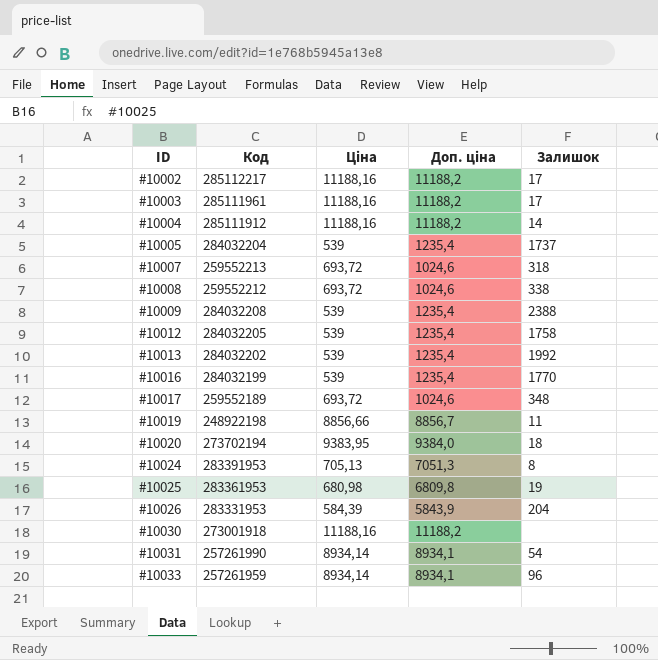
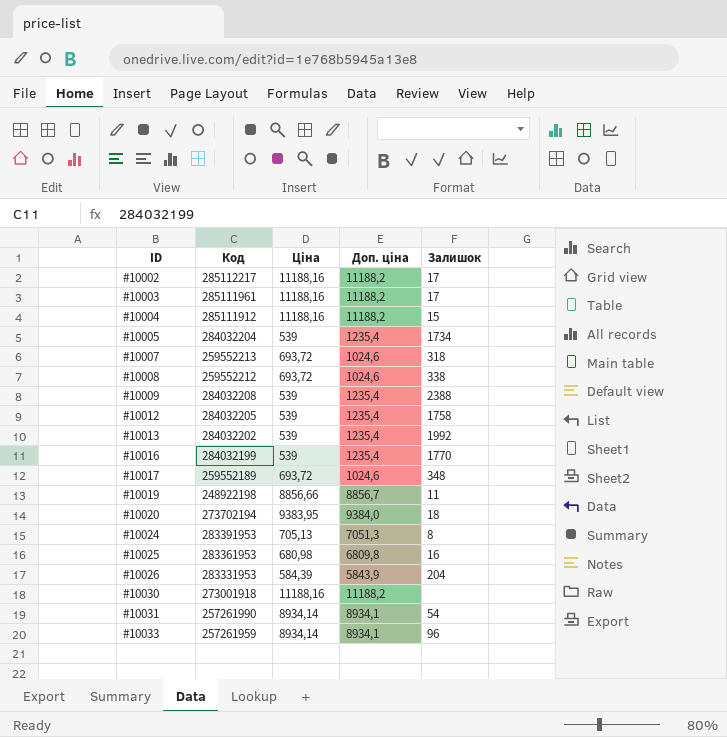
#10004 | Залишок: 14 -> 15
#10005 | Залишок: 1737 -> 1734
#10025 | Залишок: 19 -> 16

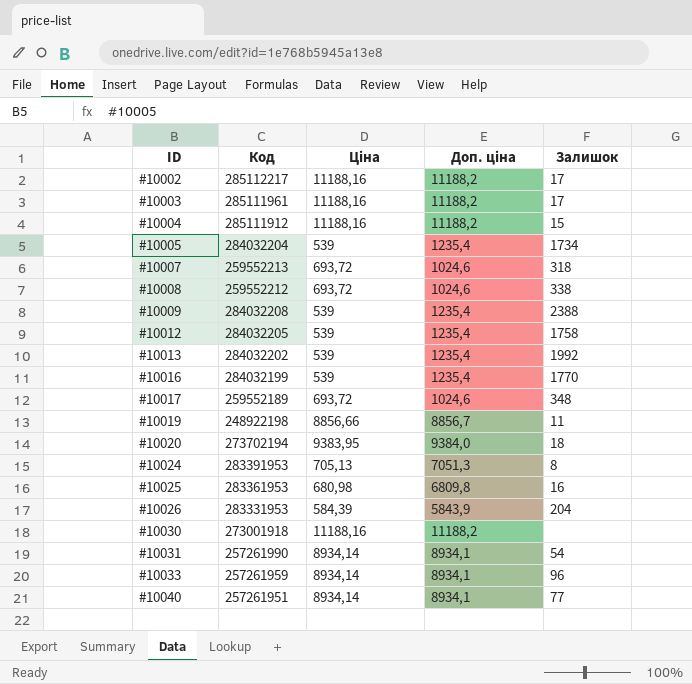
row #10040: none -> 257261951 | 8934,14 | 8934,1 | 77

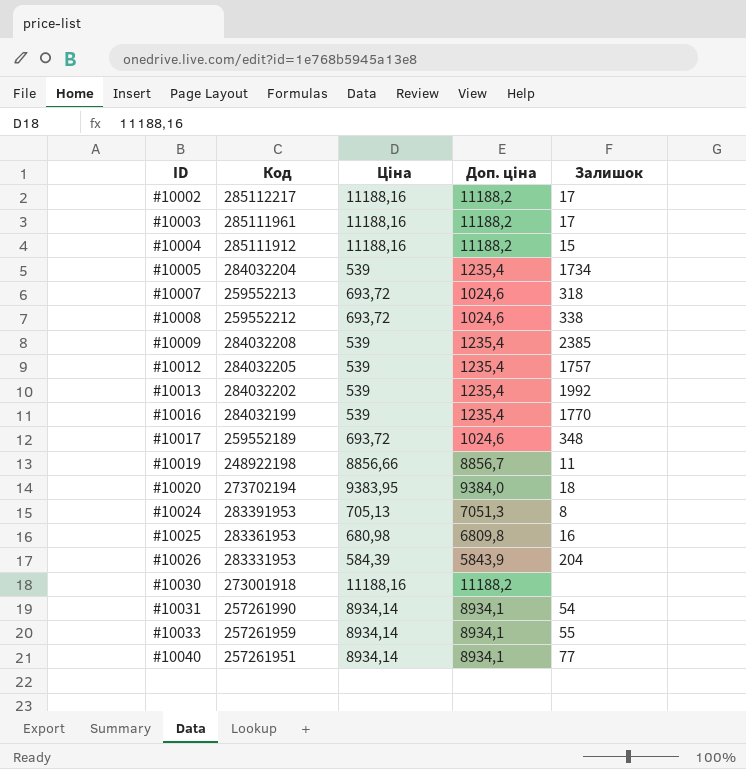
#10009 | Залишок: 2388 -> 2385
#10012 | Залишок: 1758 -> 1757
#10033 | Залишок: 96 -> 55

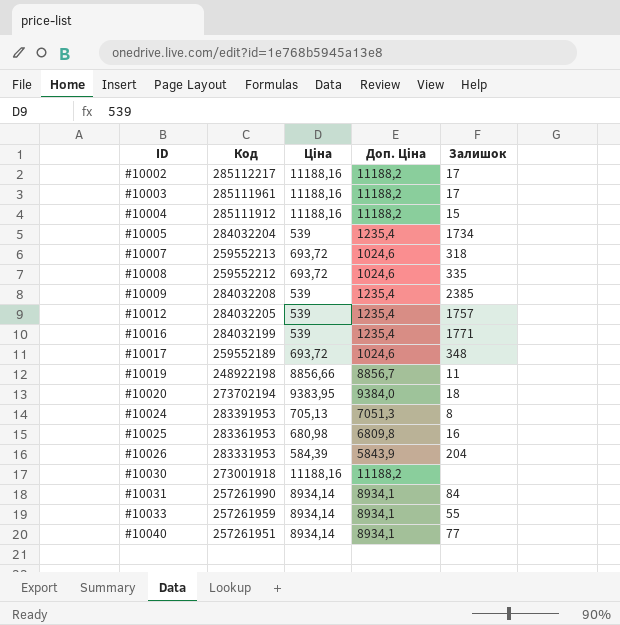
column name: Доп. ціна -> Доп. Ціна
row #10013: 284032202 | 539 | 1235,4 | 1992 -> none
#10008 | Залишок: 338 -> 335
#10016 | Залишок: 1770 -> 1771
#10031 | Залишок: 54 -> 84

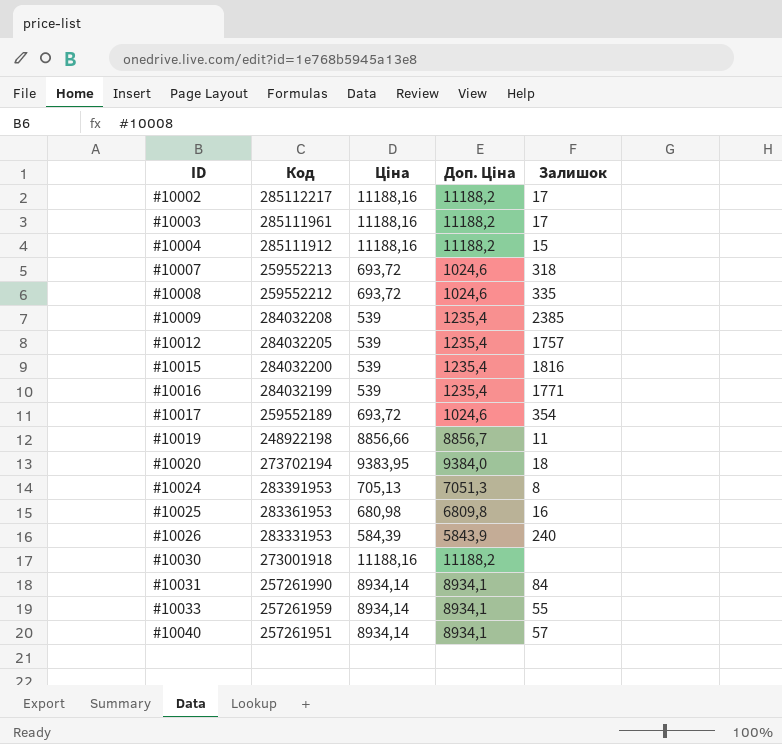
row #10005: 284032204 | 539 | 1235,4 | 1734 -> none
row #10015: none -> 284032200 | 539 | 1235,4 | 1816
#10017 | Залишок: 348 -> 354
#10026 | Залишок: 204 -> 240
#10040 | Залишок: 77 -> 57

